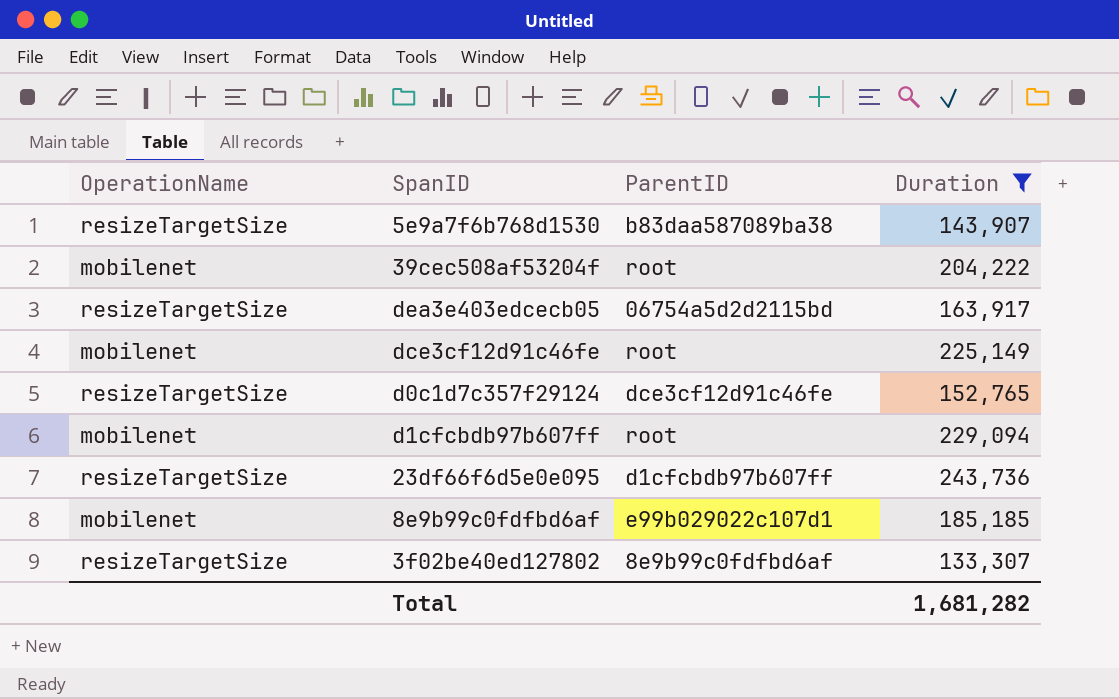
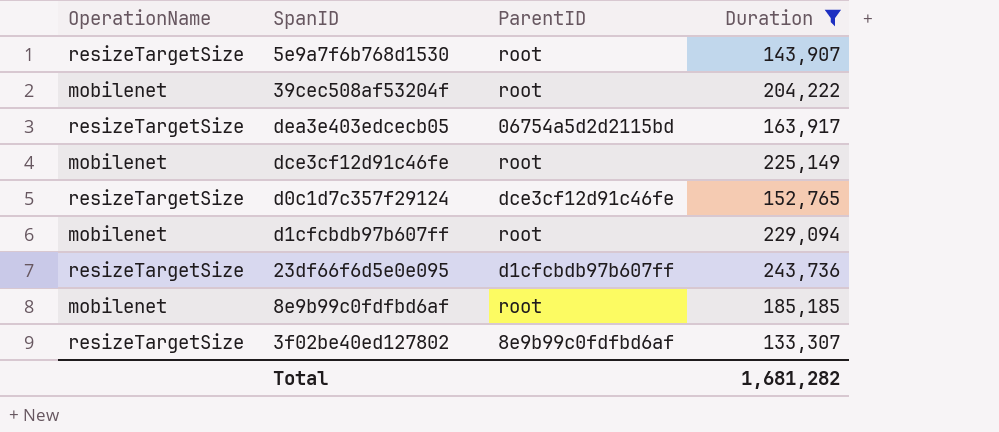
5e9a7f6b768d1530 | ParentID: b83daa587089ba38 -> root
8e9b99c0fdfbd6af | ParentID: e99b029022c107d1 -> root

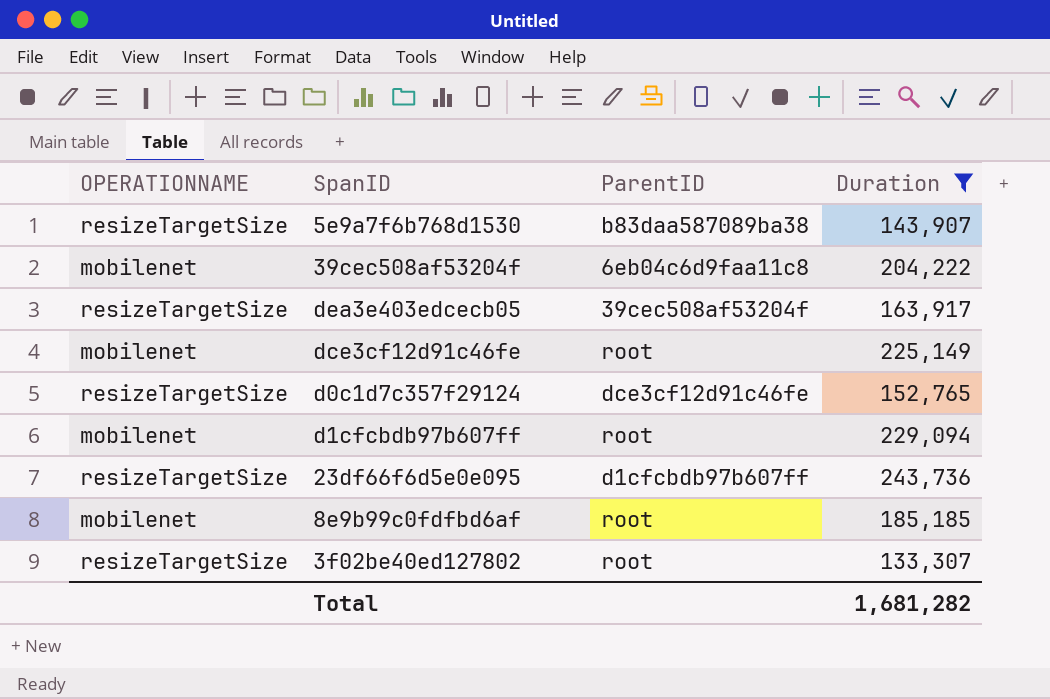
column name: OperationName -> OPERATIONNAME
5e9a7f6b768d1530 | ParentID: root -> b83daa587089ba38
39cec508af53204f | ParentID: root -> 6eb04c6d9faa11c8
dea3e403edcecb05 | ParentID: 06754a5d2d2115bd -> 39cec508af53204f
3f02be40ed127802 | ParentID: 8e9b99c0fdfbd6af -> root

